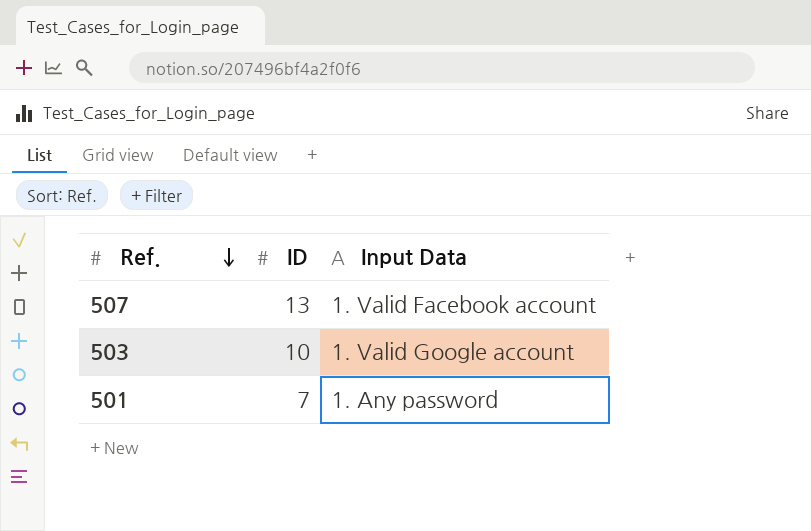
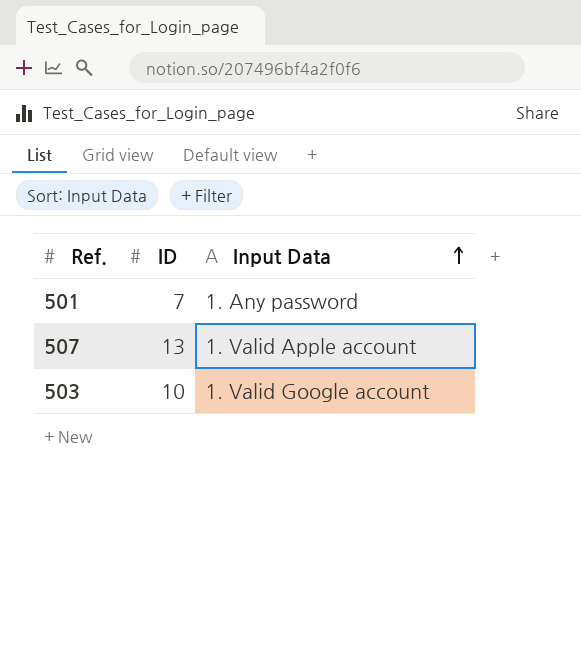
row order: Ref. descending -> Input Data ascending
507 | Input Data: 1. Valid Facebook account -> 1. Valid Apple account

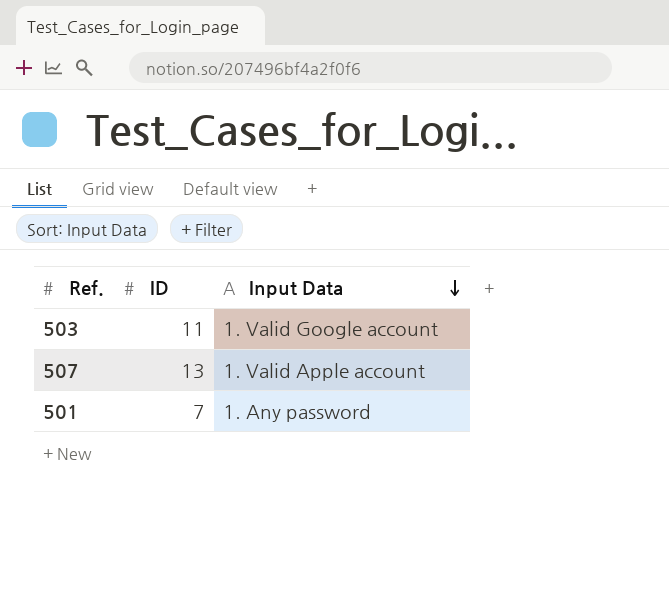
row order: Input Data ascending -> Input Data descending
503 | ID: 10 -> 11

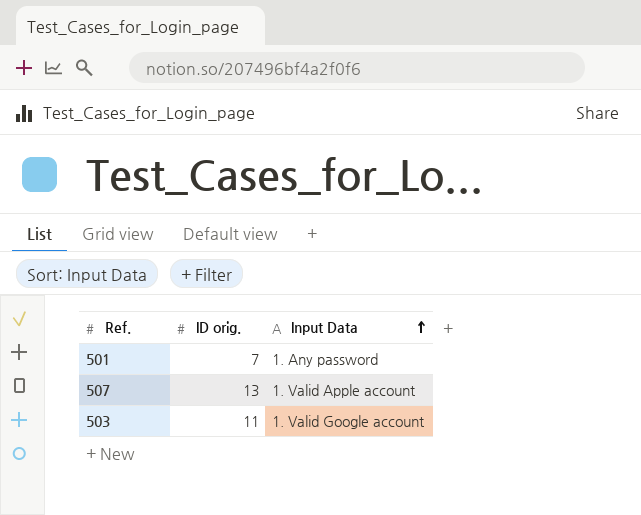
row order: Input Data descending -> Input Data ascending
column name: ID -> ID orig.

